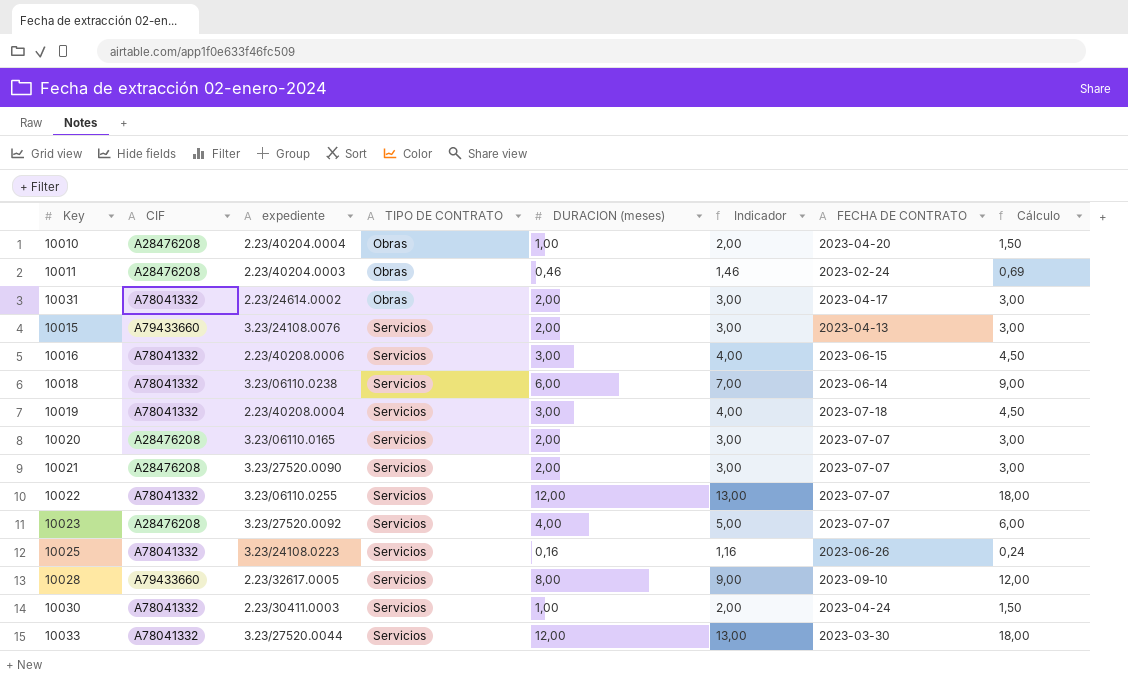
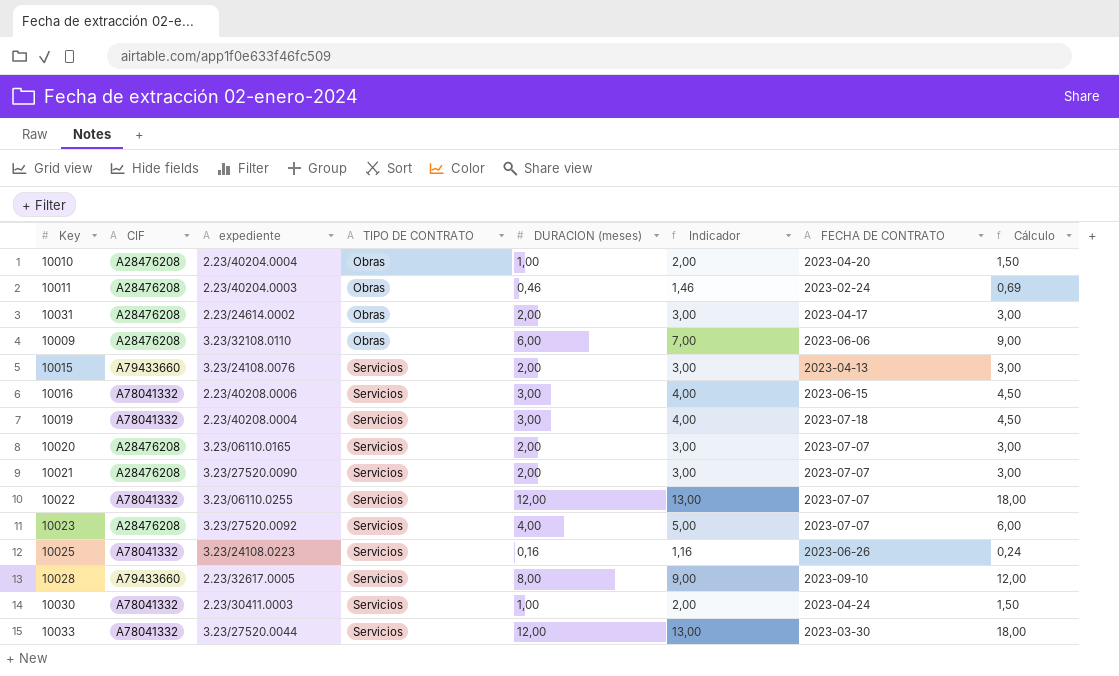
row 10018: A78041332 | 3.23/06110.0238 | Servicios | 6,00 | 7,00 | 2023-06-14 | 9,00 -> none
10031 | CIF: A78041332 -> A28476208
row 10009: none -> A28476208 | 3.23/32108.0110 | Obras | 6,00 | 7,00 | 2023-06-06 | 9,00

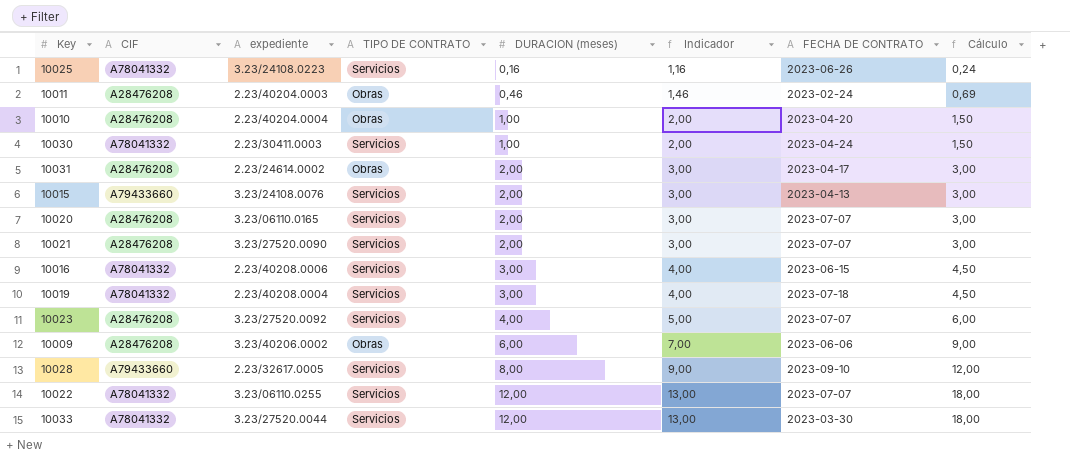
row order: TIPO DE CONTRATO ascending -> DURACION (meses) ascending
10009 | expediente: 3.23/32108.0110 -> 3.23/40206.0002

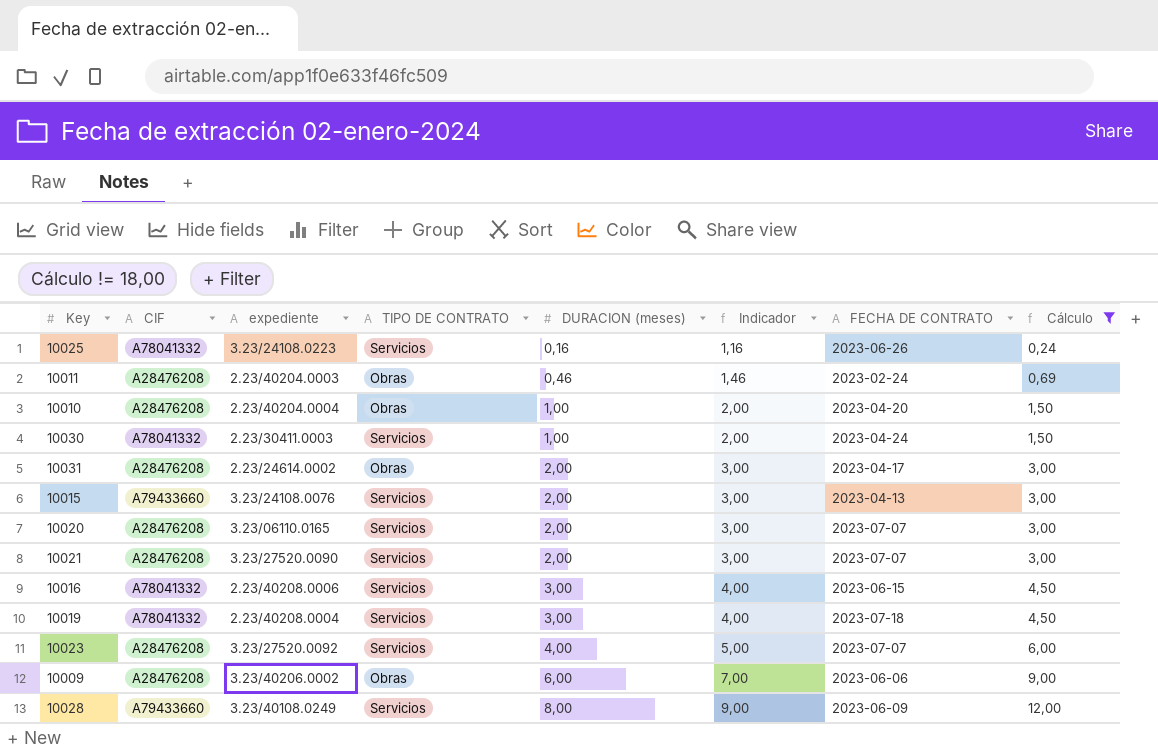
filter: none -> Cálculo != 18,00
10028 | expediente: 2.23/32617.0005 -> 3.23/40108.0249
10028 | FECHA DE CONTRATO: 2023-09-10 -> 2023-06-09

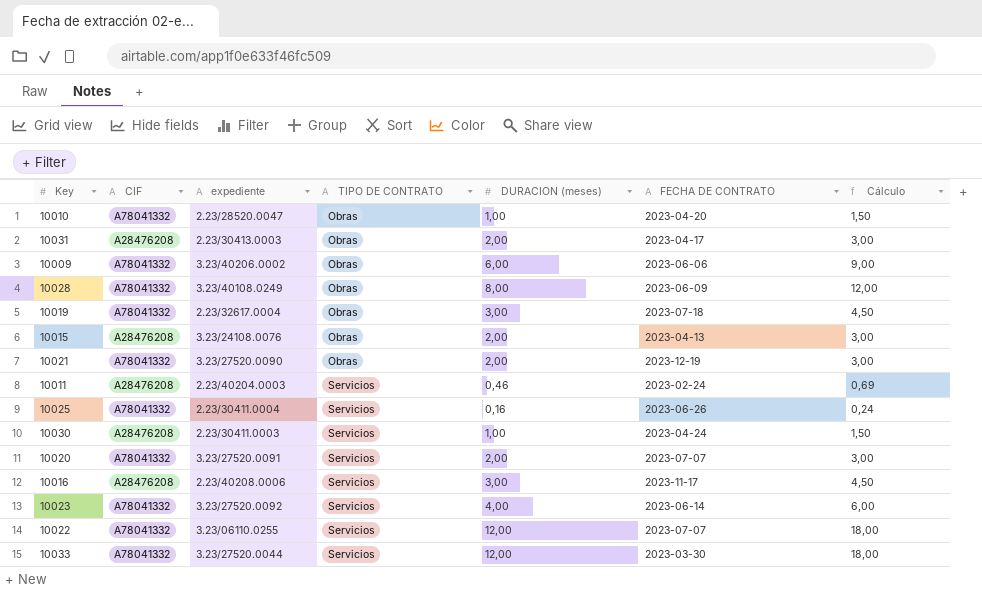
filter: Cálculo != 18,00 -> none
row order: DURACION (meses) ascending -> TIPO DE CONTRATO ascending
column Indicador | formula: [DURACION (meses)] + 1 -> none
10010 | CIF: A28476208 -> A78041332
10010 | expediente: 2.23/40204.0004 -> 2.23/28520.0047
10031 | expediente: 2.23/24614.0002 -> 2.23/30413.0003
10009 | CIF: A28476208 -> A78041332
10028 | CIF: A79433660 -> A78041332
10028 | TIPO DE CONTRATO: Servicios -> Obras
10019 | expediente: 2.23/40208.0004 -> 2.23/32617.0004
10019 | TIPO DE CONTRATO: Servicios -> Obras
10015 | CIF: A79433660 -> A28476208
10015 | TIPO DE CONTRATO: Servicios -> Obras
10021 | CIF: A28476208 -> A78041332
10021 | TIPO DE CONTRATO: Servicios -> Obras
10021 | FECHA DE CONTRATO: 2023-07-07 -> 2023-12-19
10011 | TIPO DE CONTRATO: Obras -> Servicios
10025 | expediente: 3.23/24108.0223 -> 2.23/30411.0004
10030 | CIF: A78041332 -> A28476208
10020 | CIF: A28476208 -> A78041332
10020 | expediente: 3.23/06110.0165 -> 3.23/27520.0091
10016 | CIF: A78041332 -> A28476208
10016 | FECHA DE CONTRATO: 2023-06-15 -> 2023-11-17
10023 | CIF: A28476208 -> A78041332
10023 | FECHA DE CONTRATO: 2023-07-07 -> 2023-06-14

